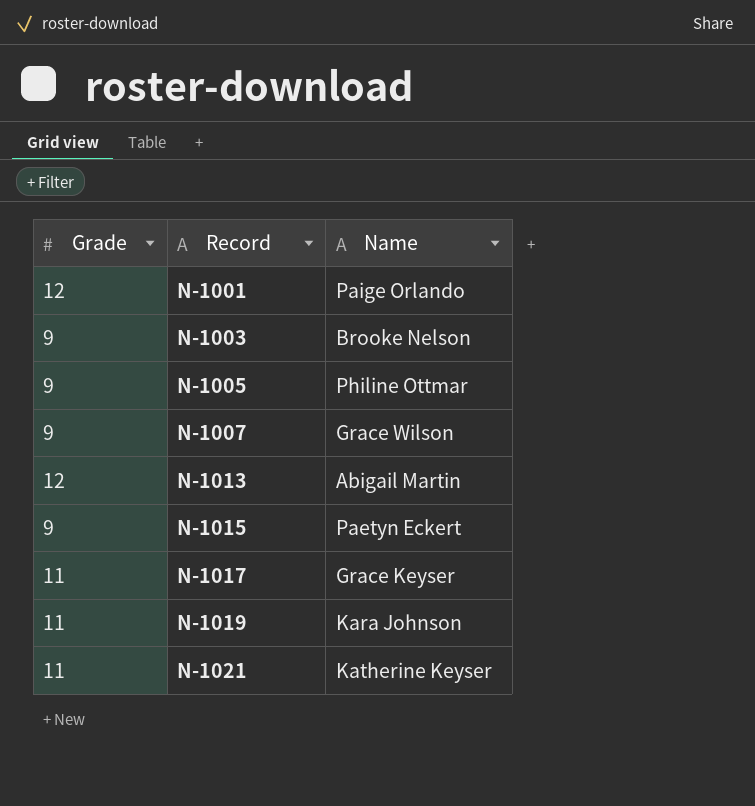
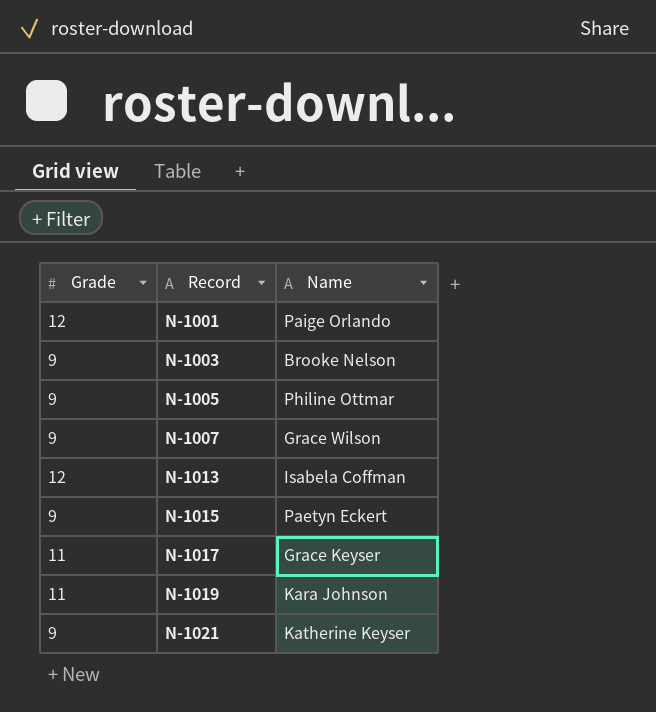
N-1013 | Name: Abigail Martin -> Isabela Coffman
N-1021 | Grade: 11 -> 9

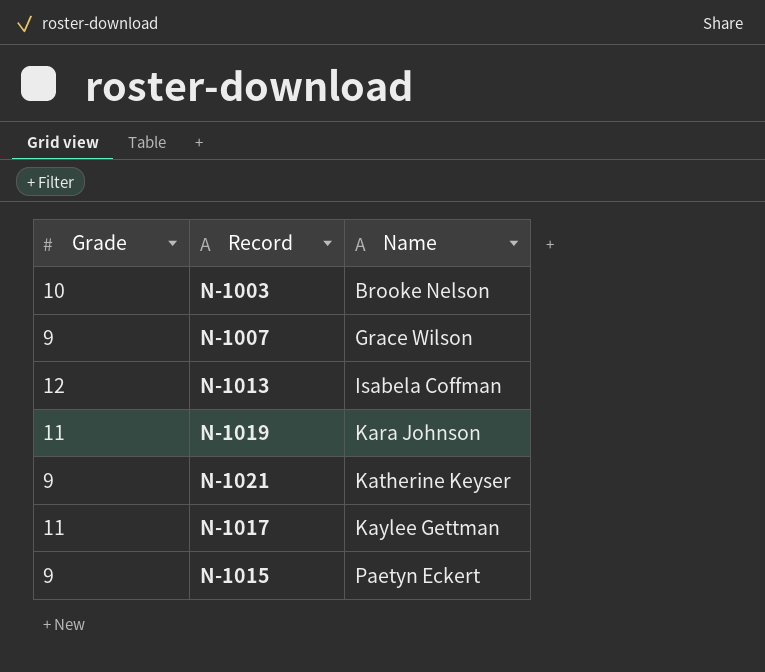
row order: Record ascending -> Name ascending
row N-1001: 12 | Paige Orlando -> none
row N-1005: 9 | Philine Ottmar -> none
N-1003 | Grade: 9 -> 10
N-1017 | Name: Grace Keyser -> Kaylee Gettman

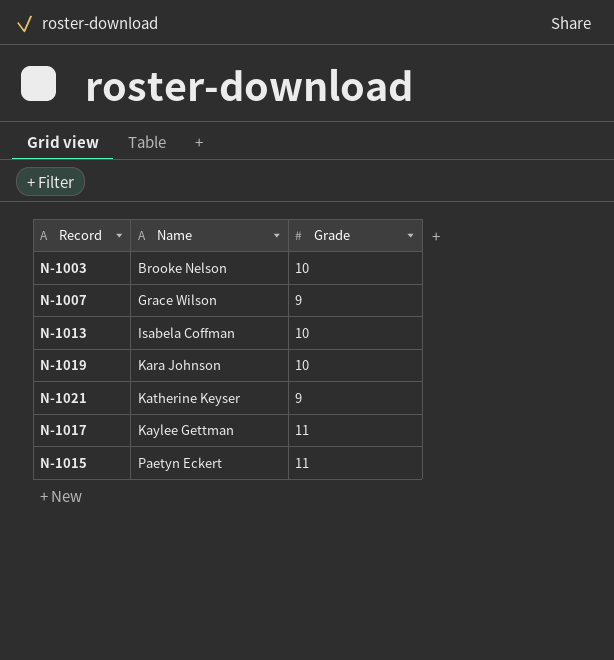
column Grade | position: 1 -> 3
N-1013 | Grade: 12 -> 10
N-1019 | Grade: 11 -> 10
N-1015 | Grade: 9 -> 11

